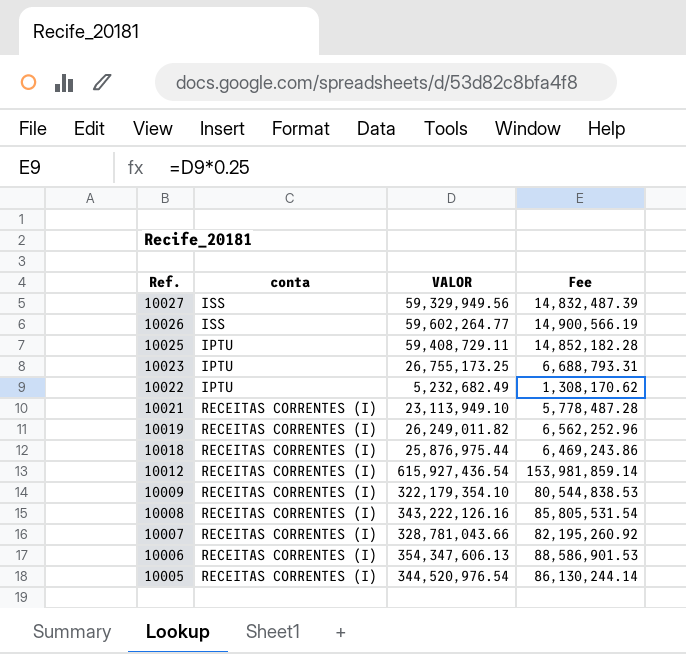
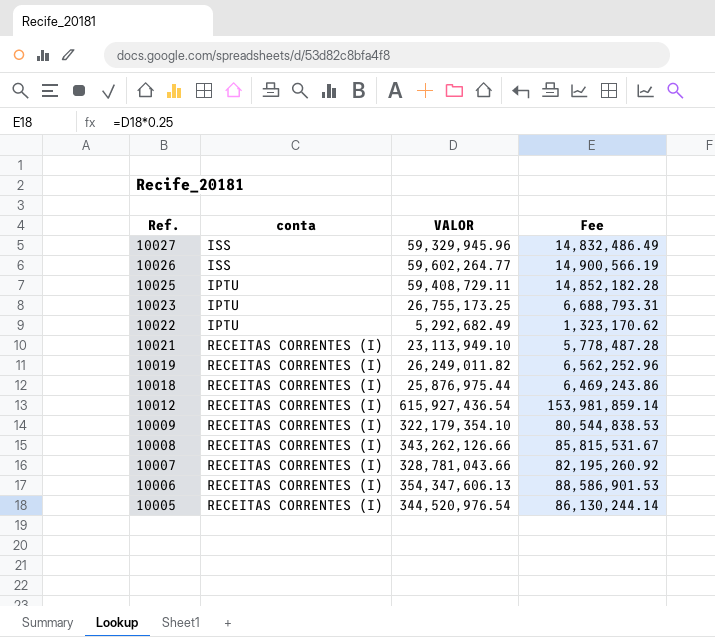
10027 | VALOR: 59,329,949.56 -> 59,329,945.96
10027 | Fee: 14,832,487.39 -> 14,832,486.49
10022 | VALOR: 5,232,682.49 -> 5,292,682.49
10022 | Fee: 1,308,170.62 -> 1,323,170.62
10008 | VALOR: 343,222,126.16 -> 343,262,126.66
10008 | Fee: 85,805,531.54 -> 85,815,531.67

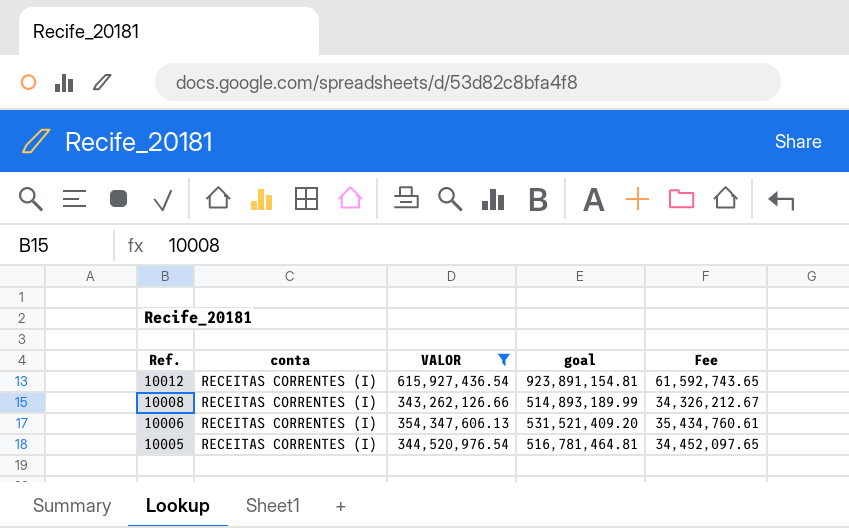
filter: none -> VALOR >= 343,262,126.66
column goal | formula: none -> [VALOR] * 1.5
column Fee | formula: [VALOR] * 0.25 -> [VALOR] * 0.1

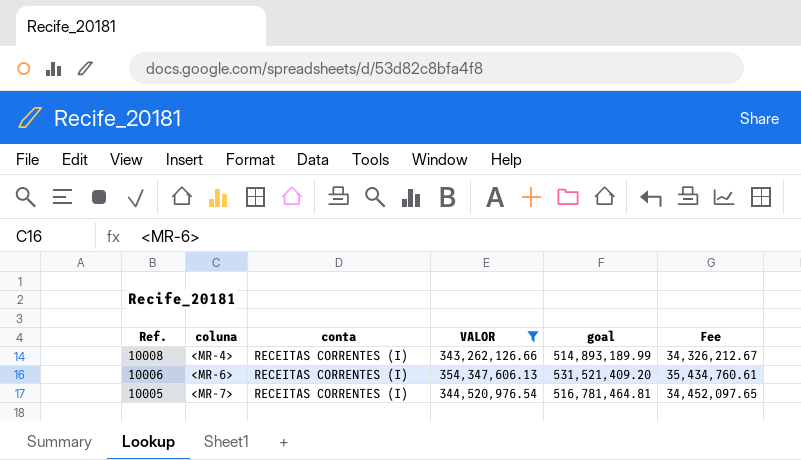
column coluna | position: none -> 2
row 10012: RECEITAS CORRENTES (I) | 615,927,436.54 | 923,891,154.81 | 61,592,743.65 -> none

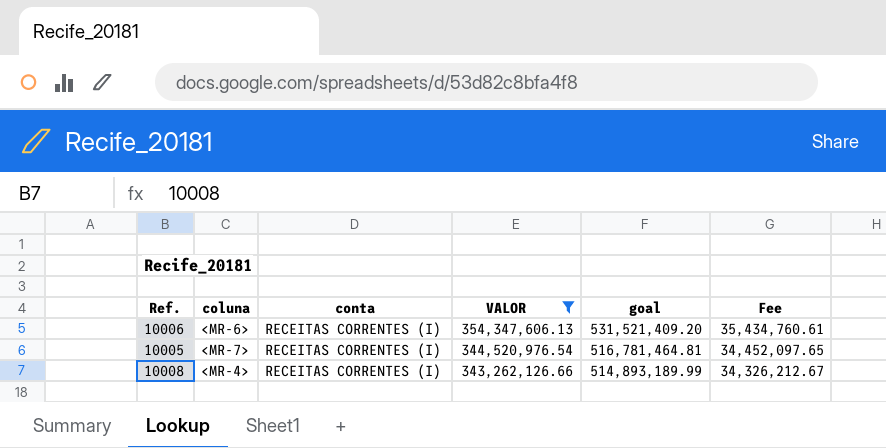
row order: Ref. descending -> VALOR descending

